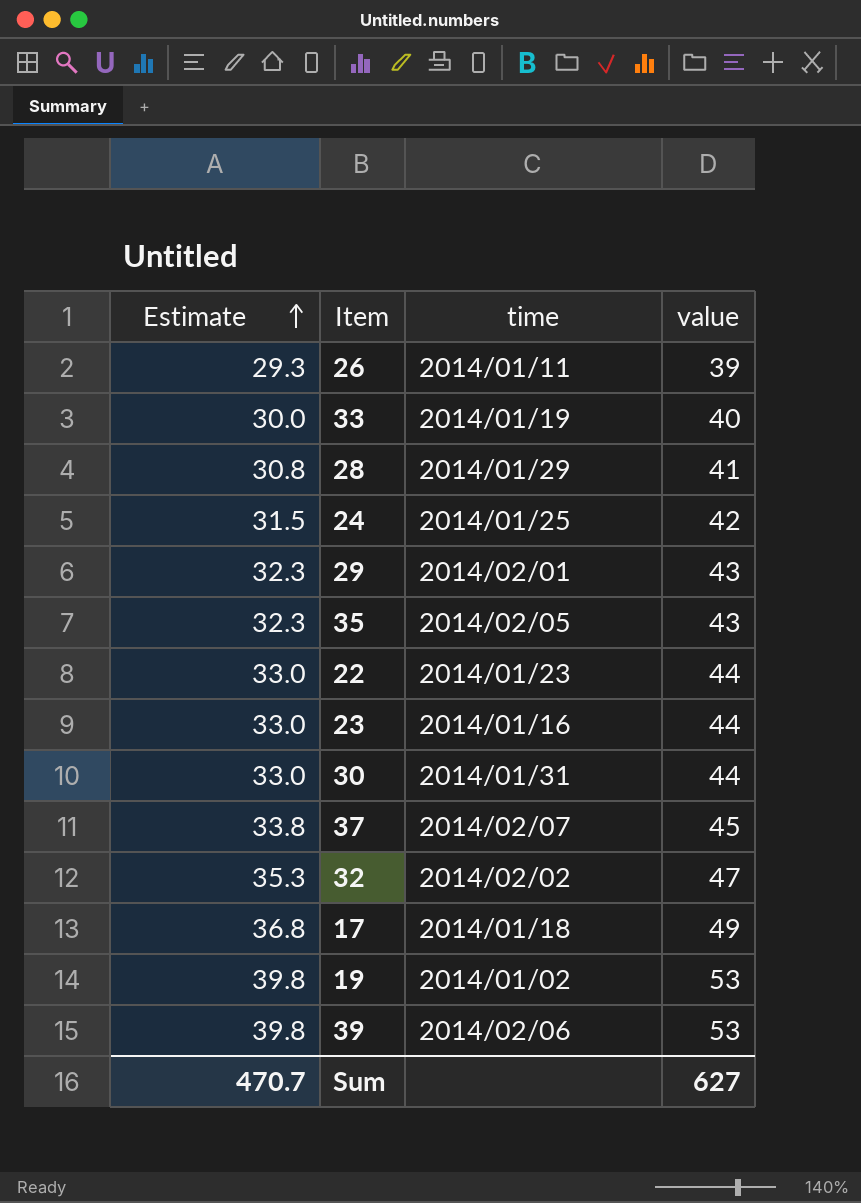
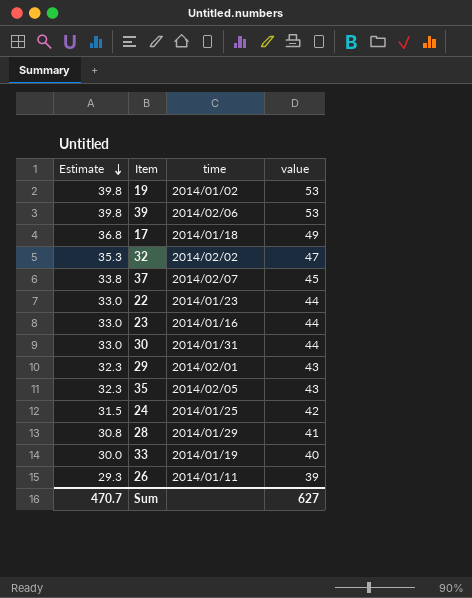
row order: Estimate ascending -> Estimate descending

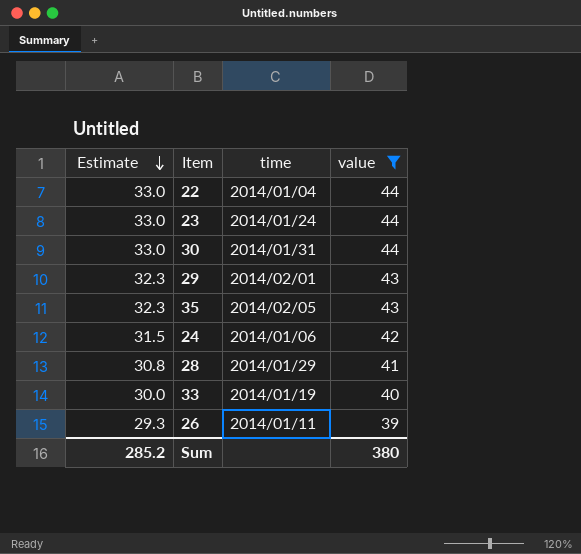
filter: none -> value <= 44
22 | time: 2014/01/23 -> 2014/01/04
23 | time: 2014/01/16 -> 2014/01/24
24 | time: 2014/01/25 -> 2014/01/06
Sum | Estimate: 470.7 -> 285.2
Sum | value: 627 -> 380

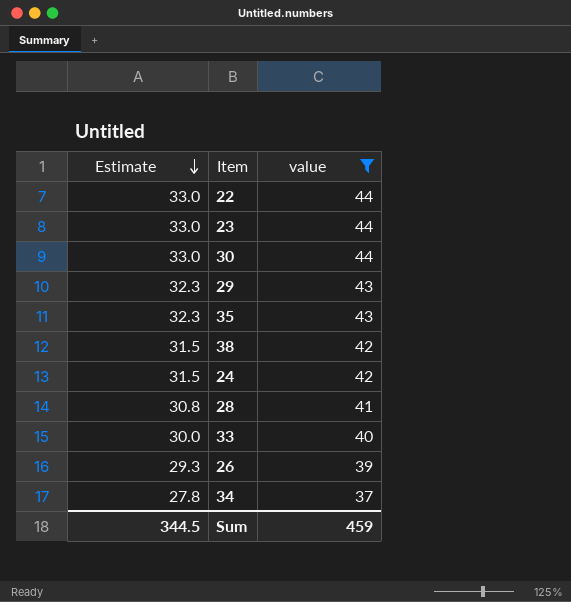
column time | position: 3 -> none
row 38: none -> 31.5 | 42
row 34: none -> 27.8 | 37
Sum | Estimate: 285.2 -> 344.5
Sum | value: 380 -> 459

